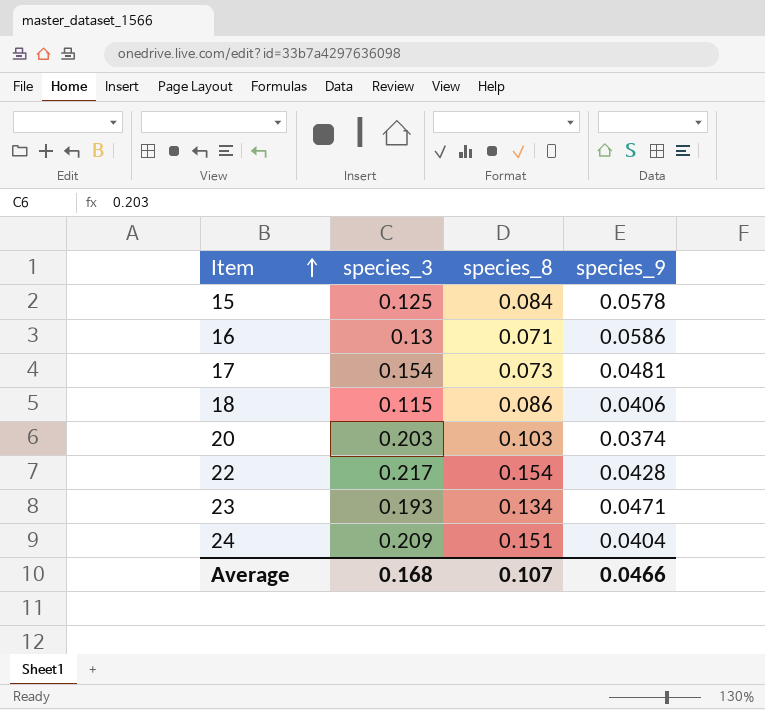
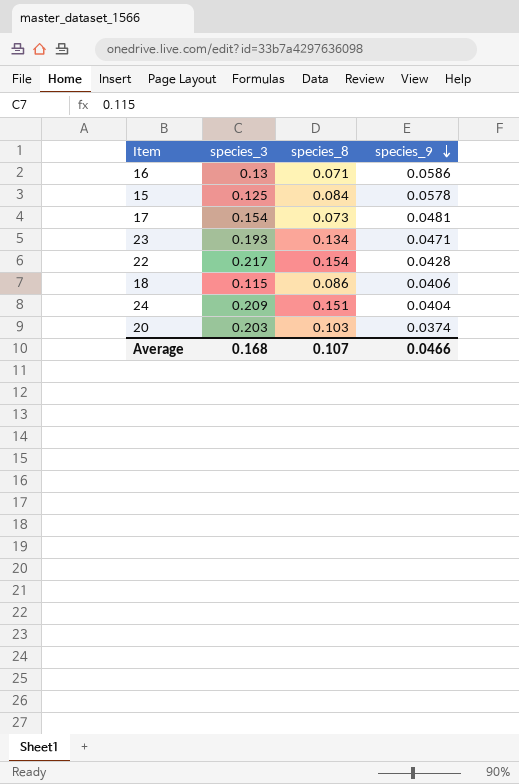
row order: Item ascending -> species_9 descending

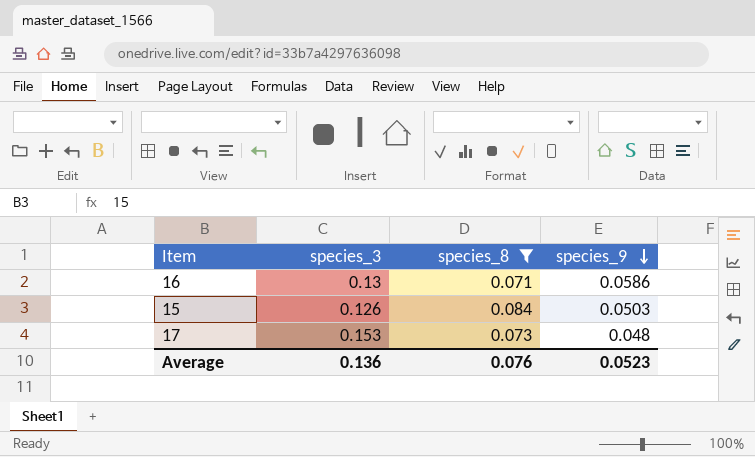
filter: none -> species_8 <= 0.084
15 | species_3: 0.125 -> 0.126
15 | species_9: 0.0578 -> 0.0503
17 | species_3: 0.154 -> 0.153
17 | species_9: 0.0481 -> 0.048
Average | species_3: 0.168 -> 0.136
Average | species_8: 0.107 -> 0.076
Average | species_9: 0.0466 -> 0.0523

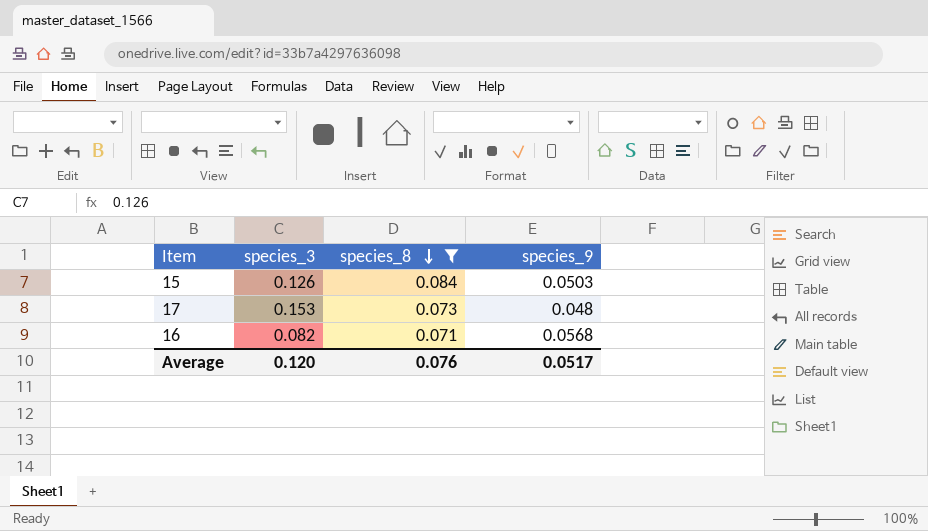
row order: species_9 descending -> species_8 descending
16 | species_3: 0.13 -> 0.082
16 | species_9: 0.0586 -> 0.0568
Average | species_3: 0.136 -> 0.120
Average | species_9: 0.0523 -> 0.0517

